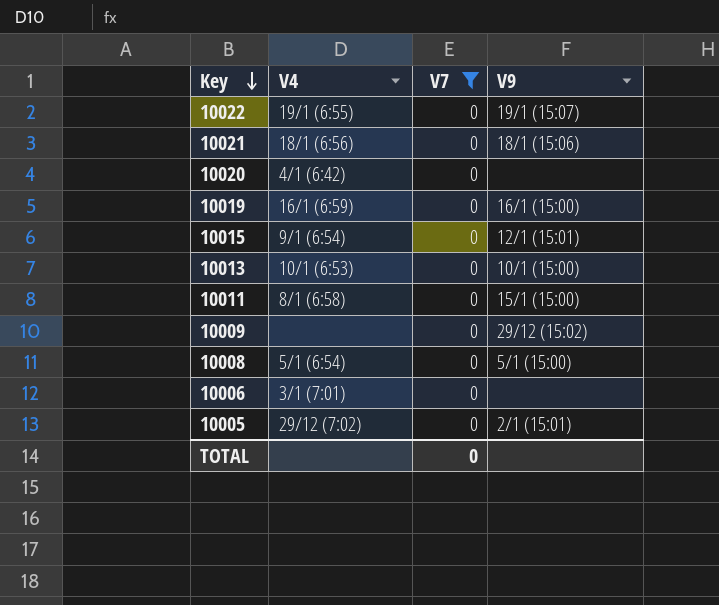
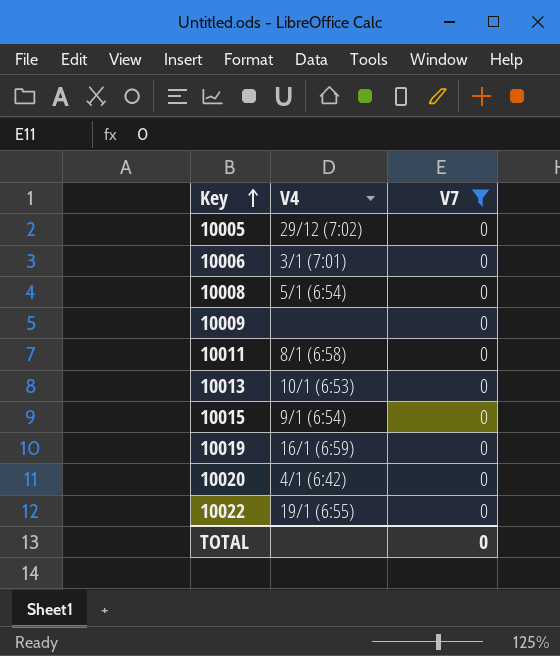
row order: Key descending -> Key ascending
column V9 | position: 4 -> none
row 10021: 18/1 (6:56) | 0 | 18/1 (15:06) -> none

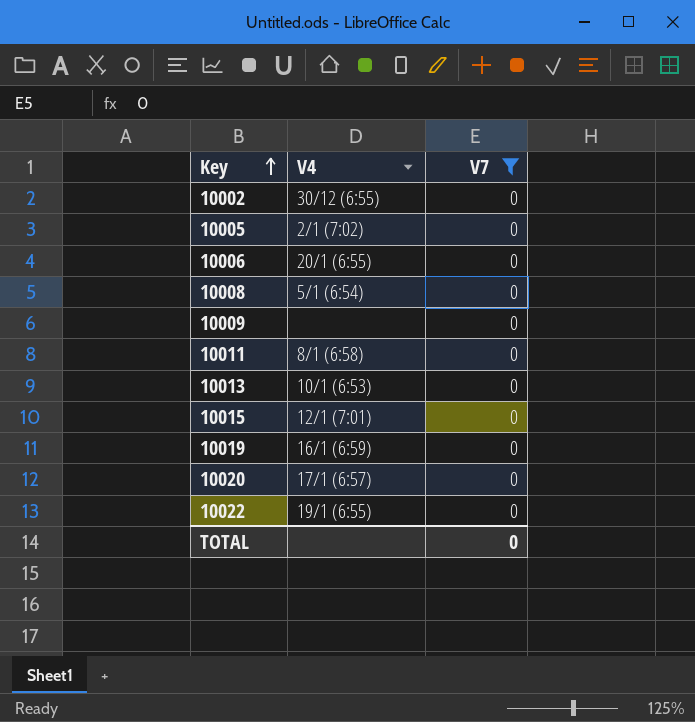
row 10002: none -> 30/12 (6:55) | 0
10005 | V4: 29/12 (7:02) -> 2/1 (7:02)
10006 | V4: 3/1 (7:01) -> 20/1 (6:55)
10015 | V4: 9/1 (6:54) -> 12/1 (7:01)
10020 | V4: 4/1 (6:42) -> 17/1 (6:57)

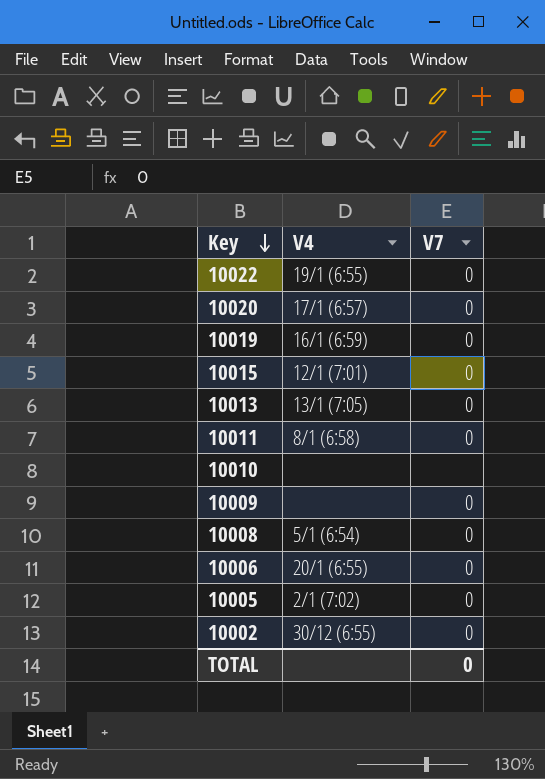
filter: V7 = 0 -> none
row order: Key ascending -> Key descending
10013 | V4: 10/1 (6:53) -> 13/1 (7:05)

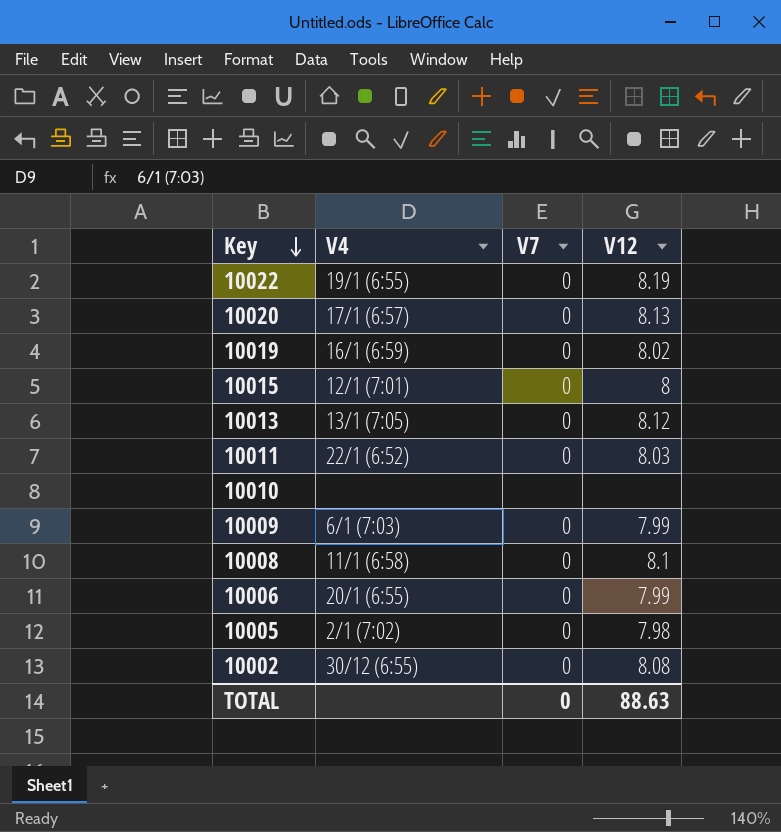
column V12 | position: none -> 4
10011 | V4: 8/1 (6:58) -> 22/1 (6:52)
10009 | V4: none -> 6/1 (7:03)
10008 | V4: 5/1 (6:54) -> 11/1 (6:58)

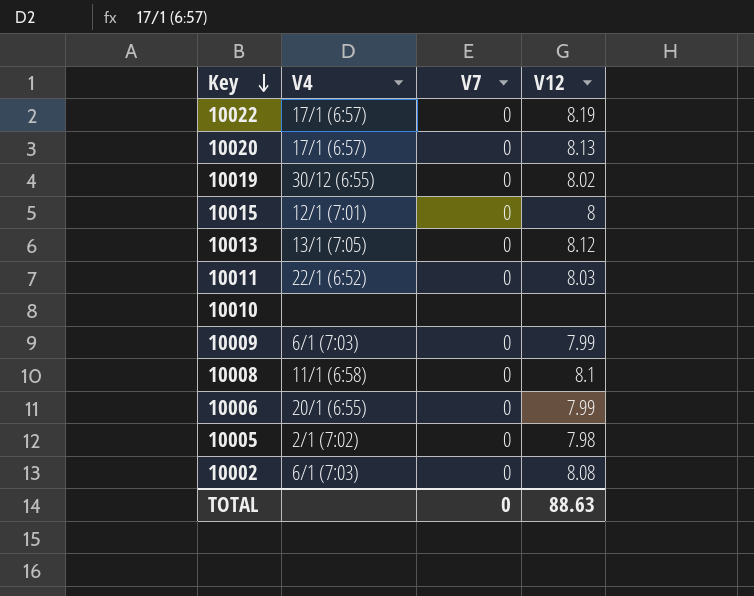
10022 | V4: 19/1 (6:55) -> 17/1 (6:57)
10019 | V4: 16/1 (6:59) -> 30/12 (6:55)
10002 | V4: 30/12 (6:55) -> 6/1 (7:03)

